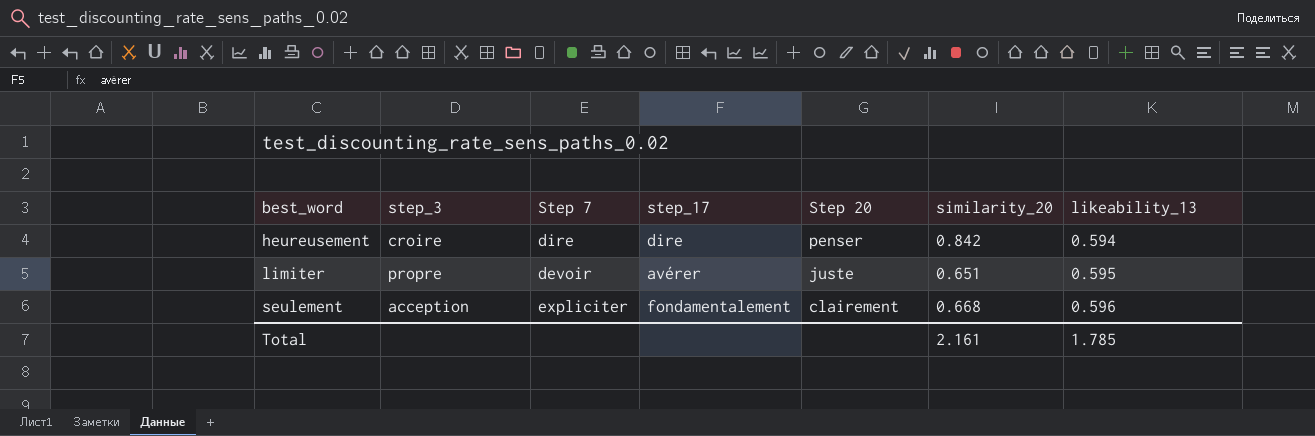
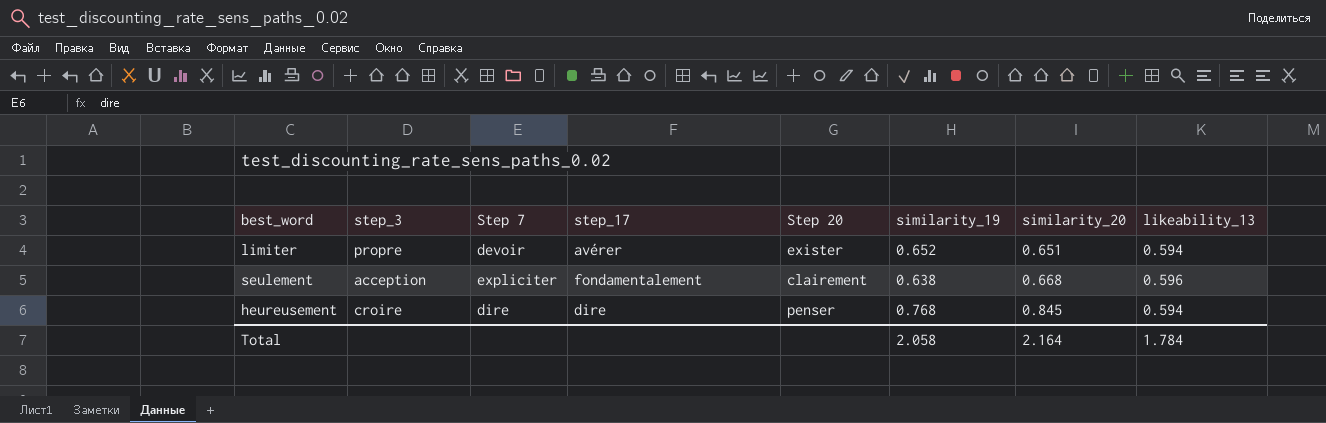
row order: best_word ascending -> similarity_20 ascending
column similarity_19 | position: none -> 6
limiter | Step 20: juste -> exister
limiter | likeability_13: 0.595 -> 0.594
heureusement | similarity_20: 0.842 -> 0.845
Total | similarity_20: 2.161 -> 2.164
Total | likeability_13: 1.785 -> 1.784

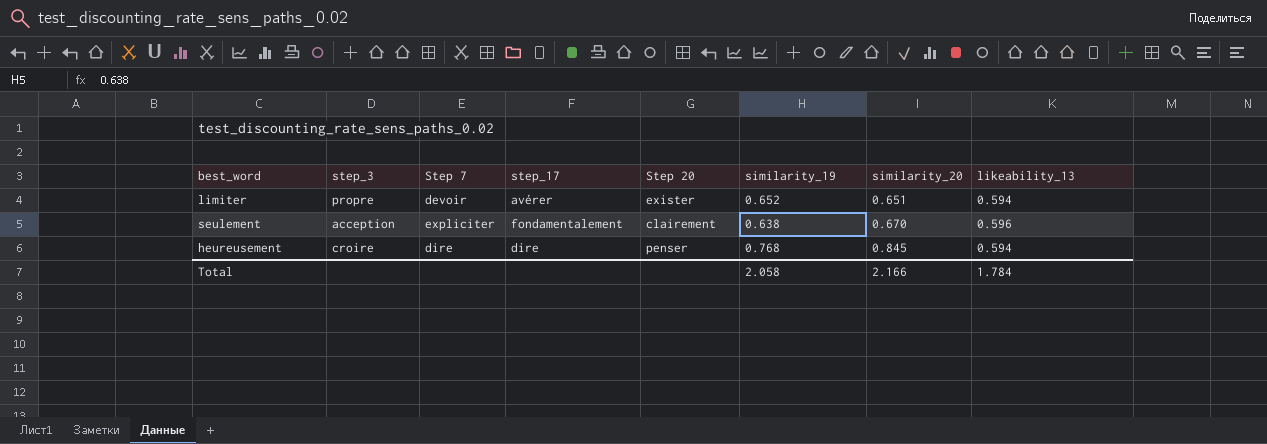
seulement | similarity_20: 0.668 -> 0.670
Total | similarity_20: 2.164 -> 2.166

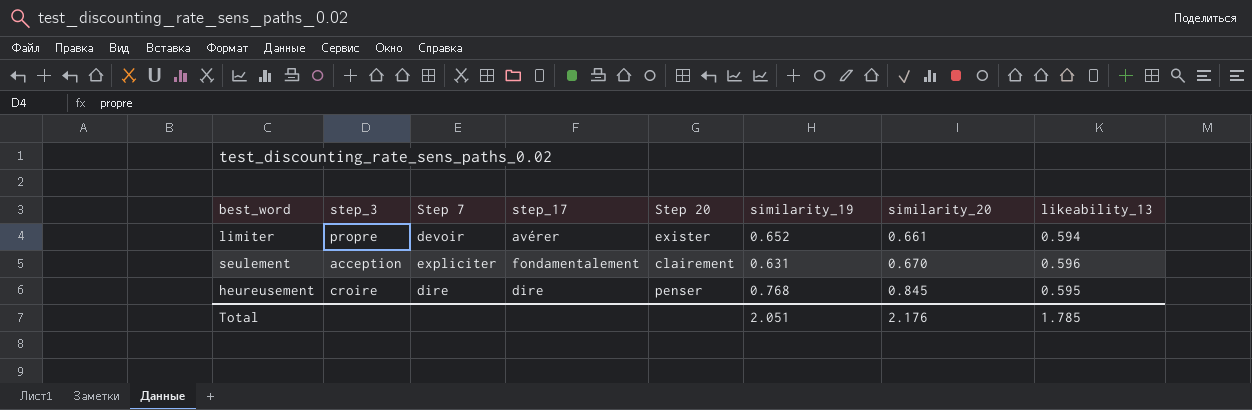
limiter | similarity_20: 0.651 -> 0.661
seulement | similarity_19: 0.638 -> 0.631
heureusement | likeability_13: 0.594 -> 0.595
Total | similarity_19: 2.058 -> 2.051
Total | similarity_20: 2.166 -> 2.176
Total | likeability_13: 1.784 -> 1.785

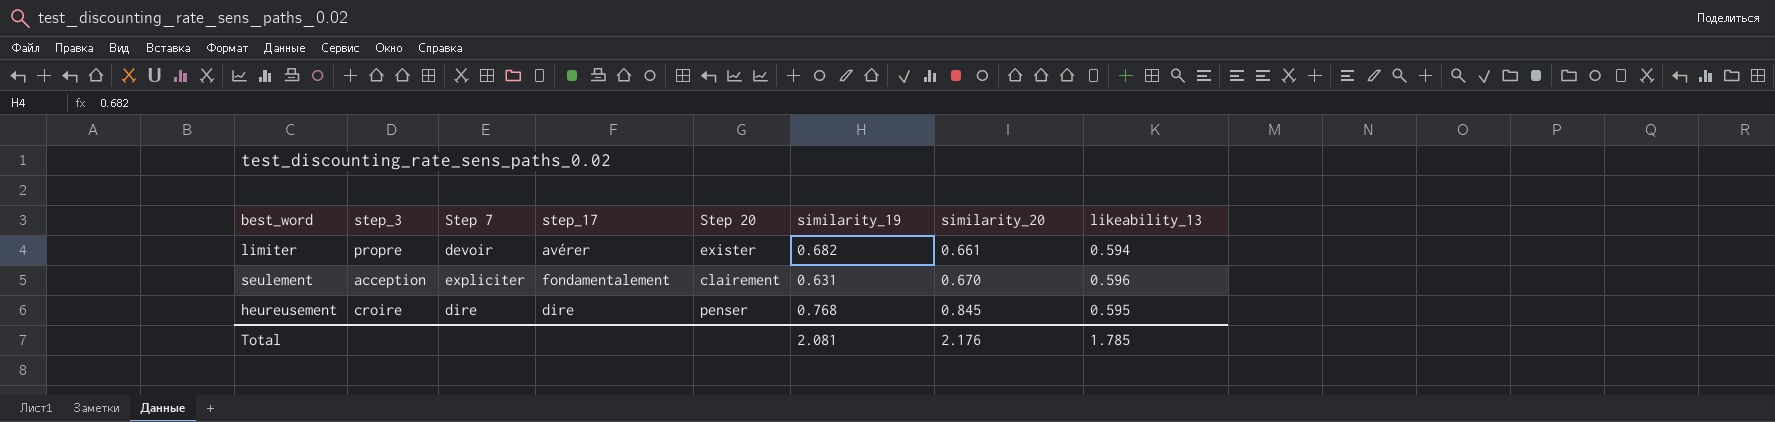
limiter | similarity_19: 0.652 -> 0.682
Total | similarity_19: 2.051 -> 2.081

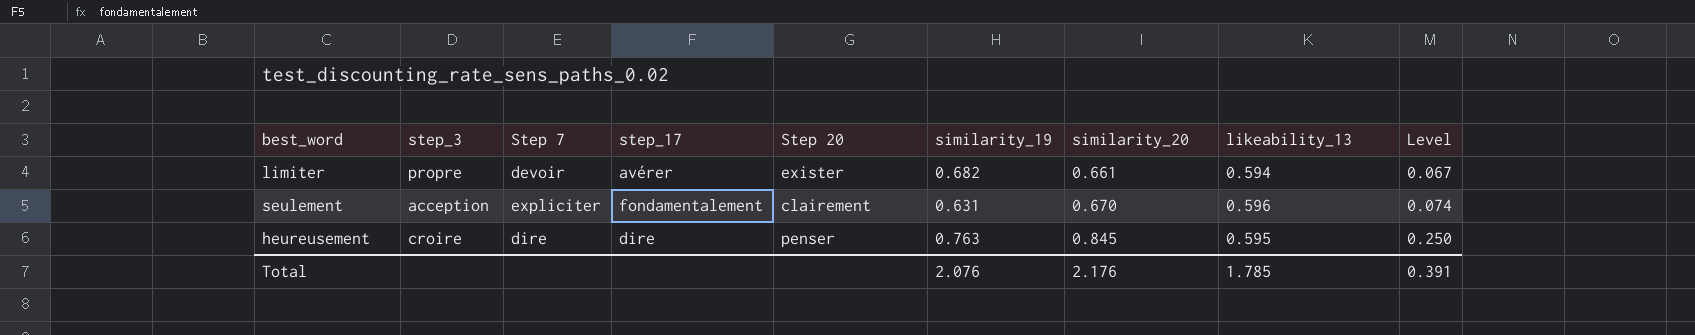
column Level | formula: none -> [similarity_20] - [likeability_13]
heureusement | similarity_19: 0.768 -> 0.763
Total | similarity_19: 2.081 -> 2.076

